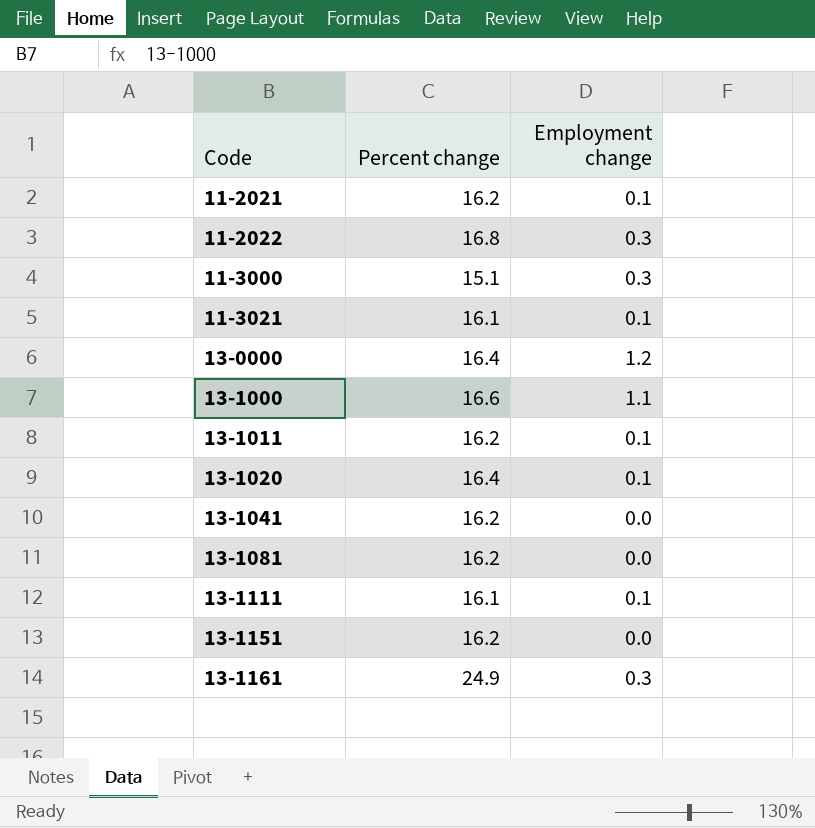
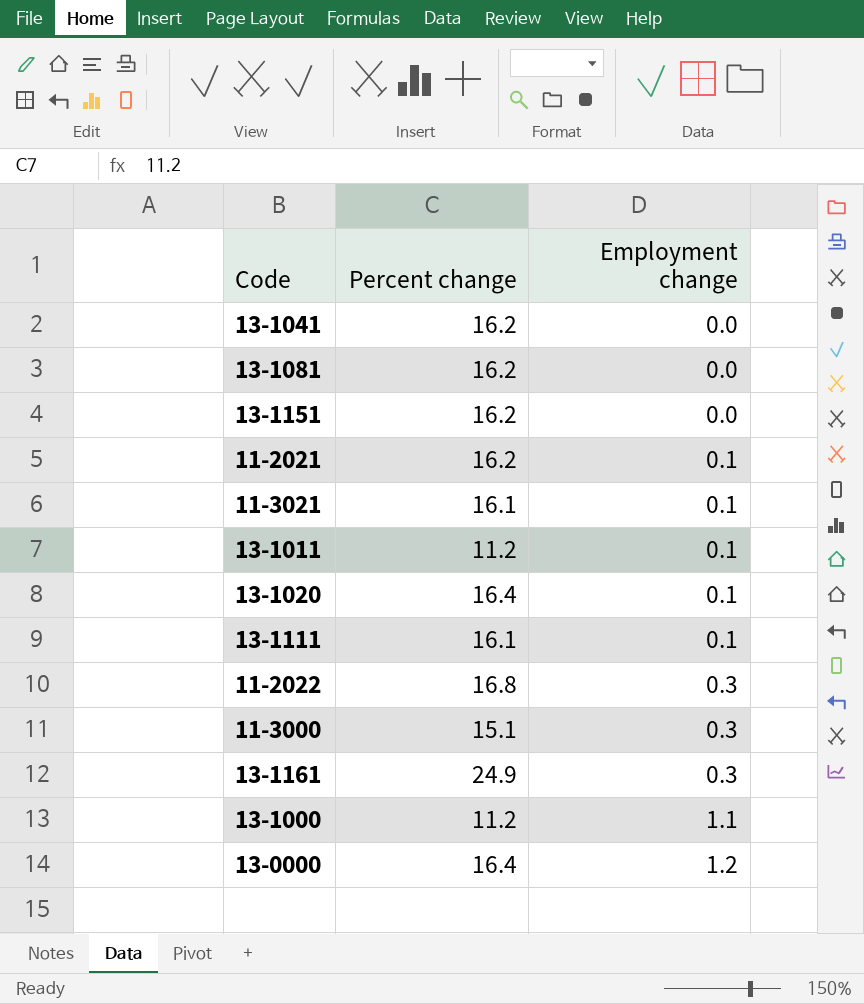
row order: Code ascending -> Employment change ascending
13-1011 | Percent change: 16.2 -> 11.2
13-1000 | Percent change: 16.6 -> 11.2

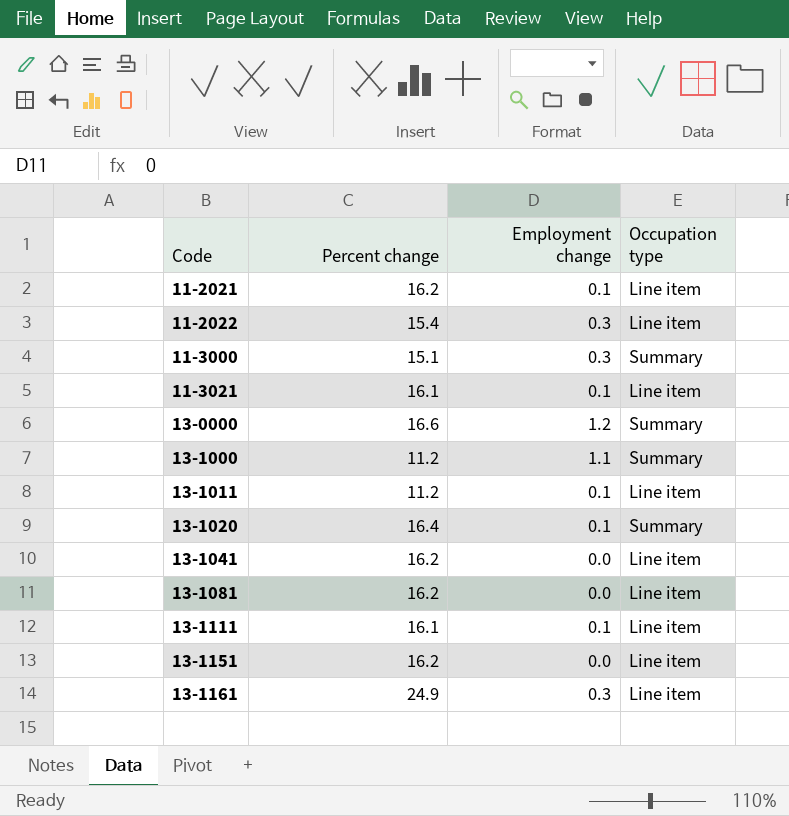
row order: Employment change ascending -> Code ascending
column Occupation type | position: none -> 4
11-2022 | Percent change: 16.8 -> 15.4
13-0000 | Percent change: 16.4 -> 16.6

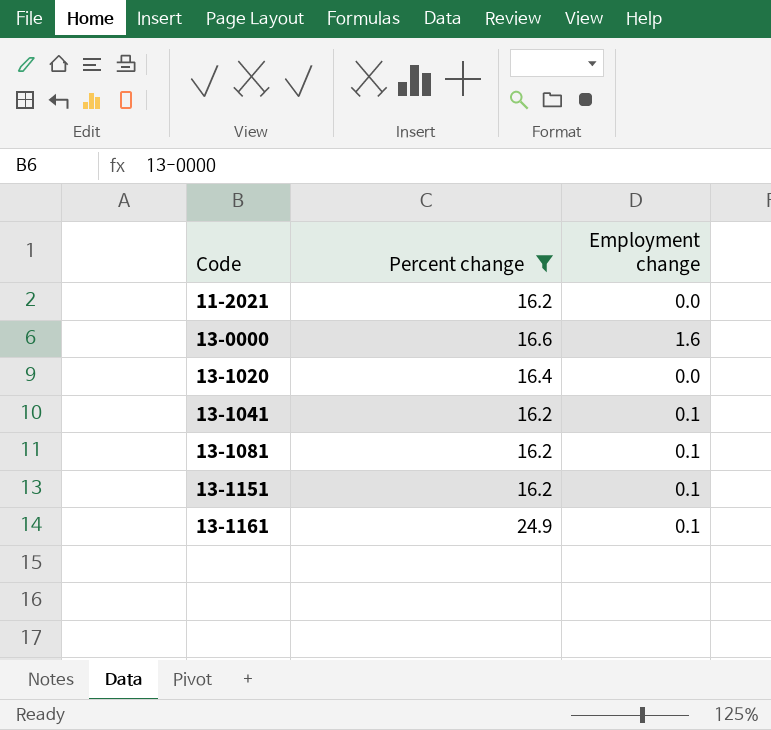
filter: none -> Percent change >= 16.2
column Occupation type | position: 4 -> none
11-2021 | Employment change: 0.1 -> 0.0
13-0000 | Employment change: 1.2 -> 1.6
13-1020 | Employment change: 0.1 -> 0.0
13-1041 | Employment change: 0.0 -> 0.1
13-1081 | Employment change: 0.0 -> 0.1
13-1151 | Employment change: 0.0 -> 0.1
13-1161 | Employment change: 0.3 -> 0.1

